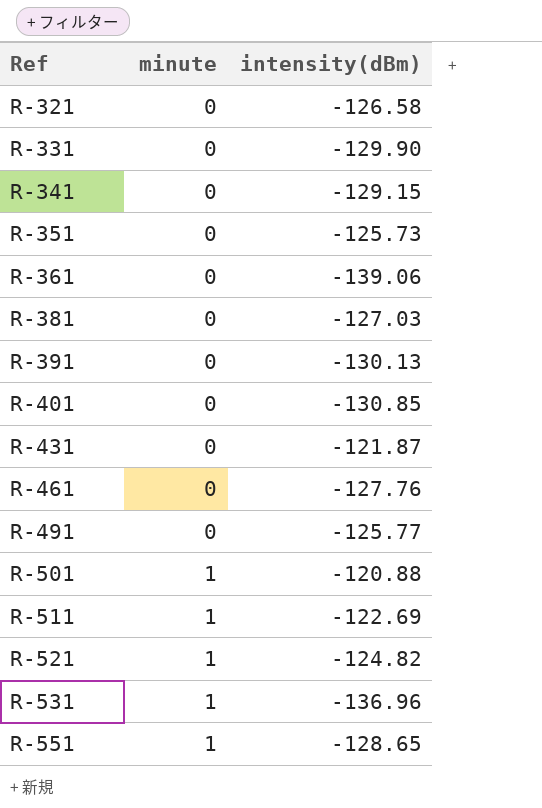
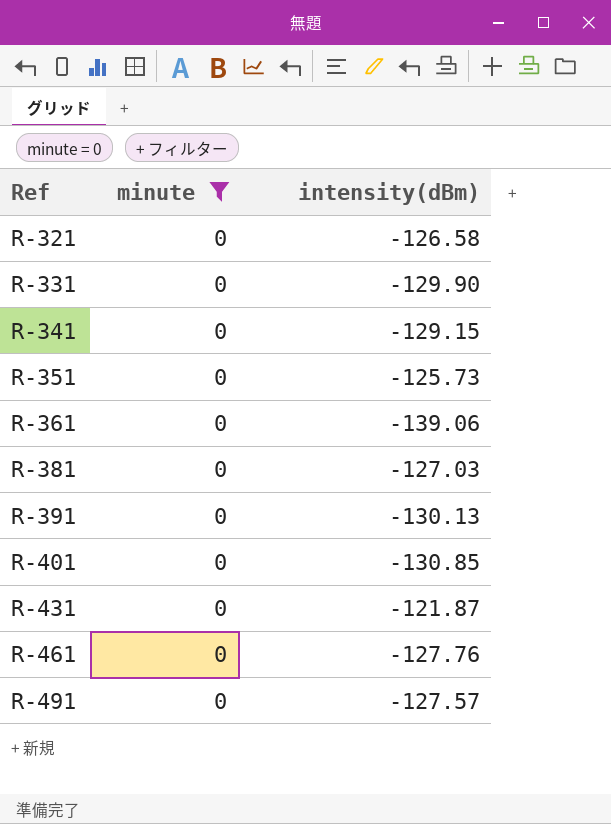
filter: none -> minute = 0
R-491 | intensity(dBm): -125.77 -> -127.57

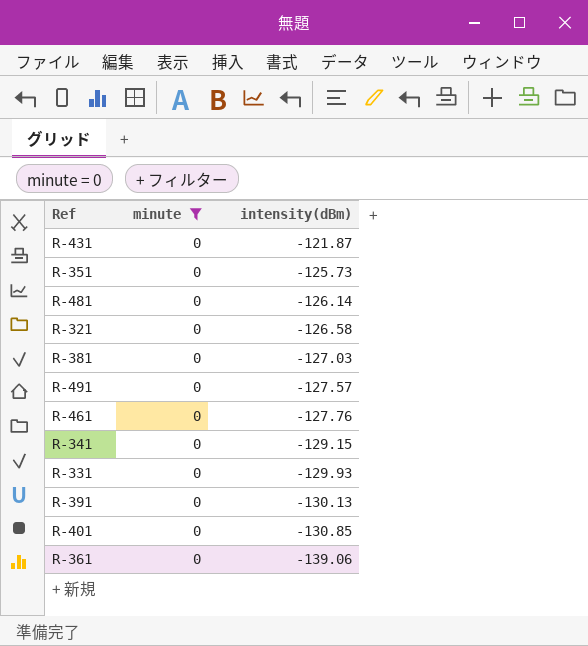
row order: Ref ascending -> intensity(dBm) descending
row R-481: none -> 0 | -126.14
R-331 | intensity(dBm): -129.90 -> -129.93

